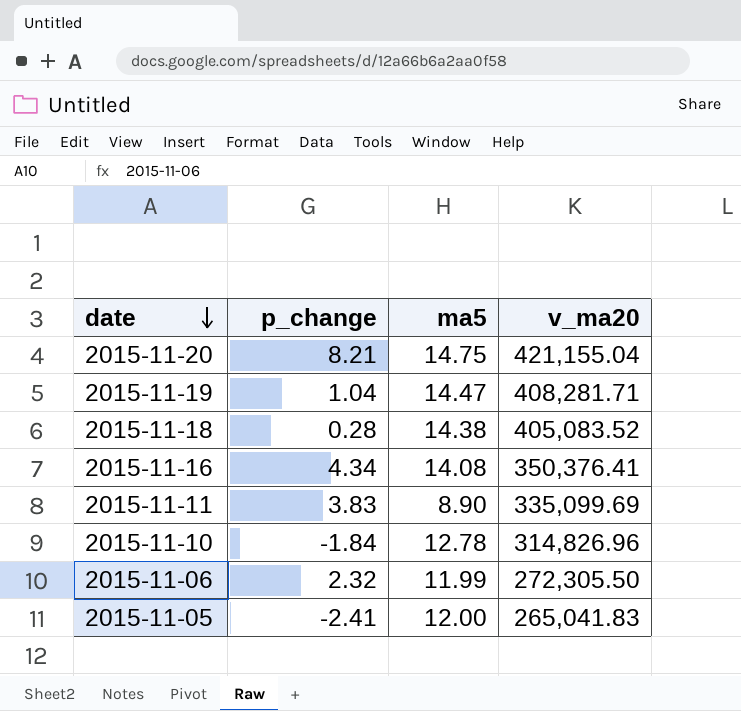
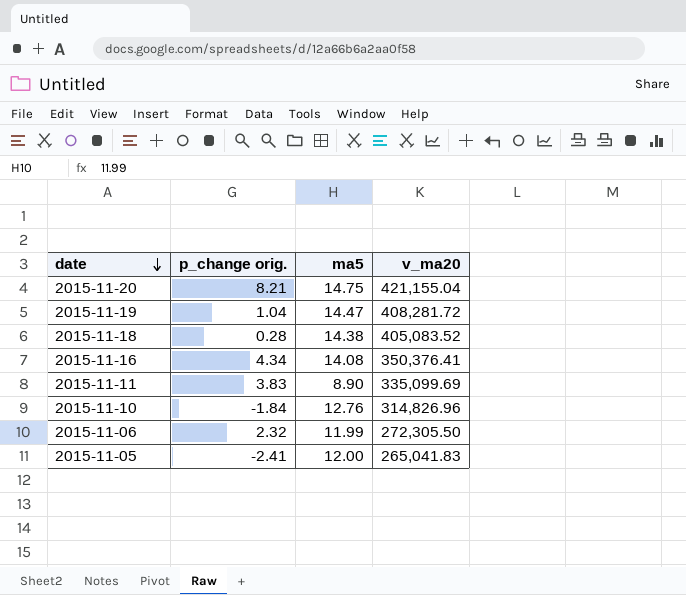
column name: p_change -> p_change orig.
2015-11-19 | v_ma20: 408,281.71 -> 408,281.72
2015-11-10 | ma5: 12.78 -> 12.76

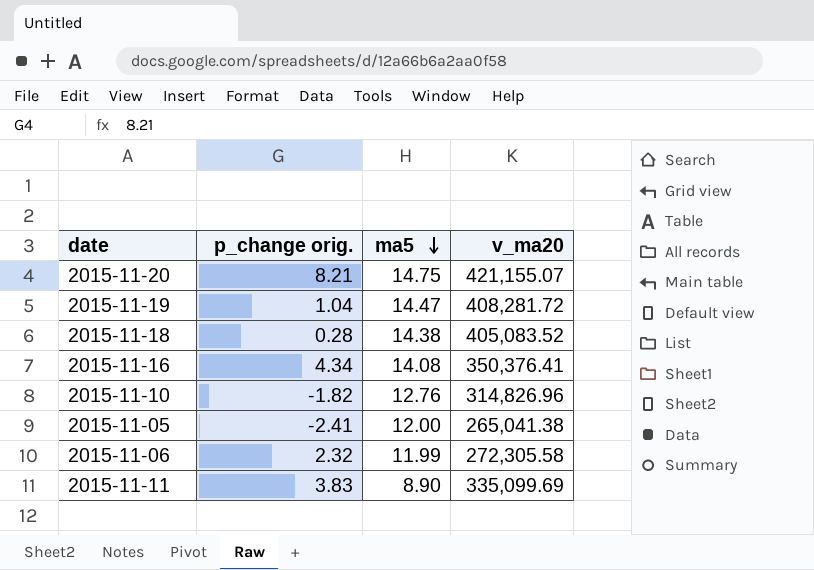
row order: date descending -> ma5 descending
2015-11-20 | v_ma20: 421,155.04 -> 421,155.07
2015-11-10 | p_change orig.: -1.84 -> -1.82
2015-11-05 | v_ma20: 265,041.83 -> 265,041.38
2015-11-06 | v_ma20: 272,305.50 -> 272,305.58

